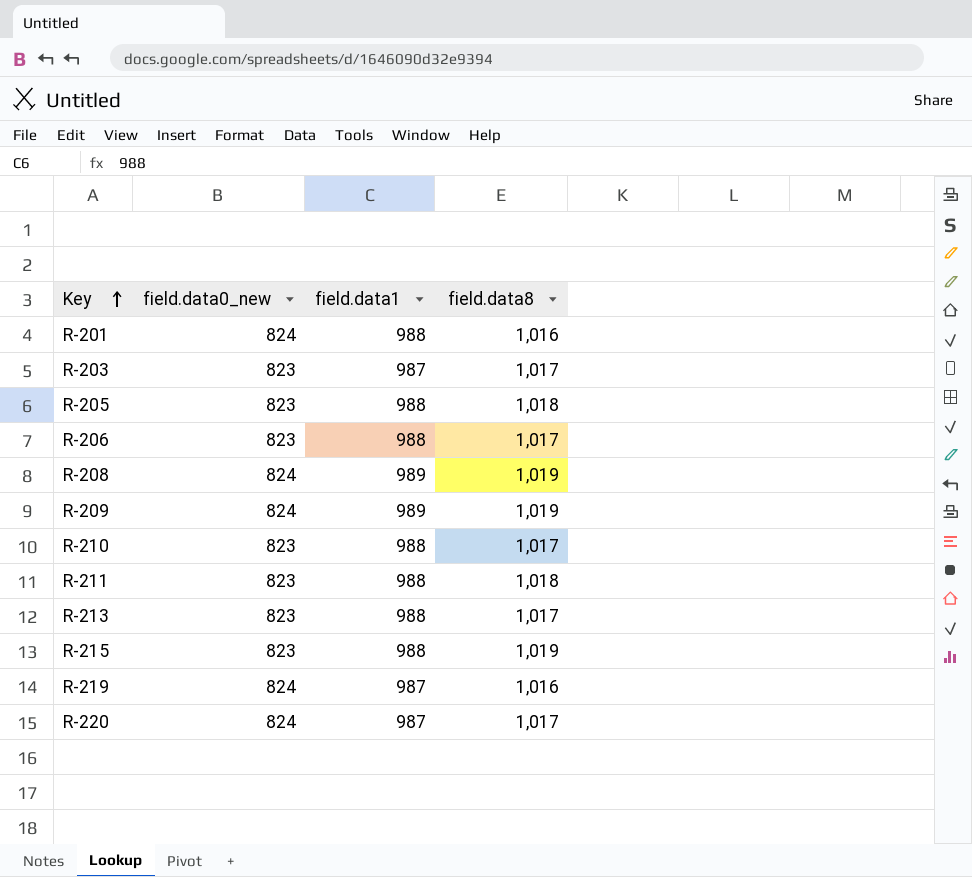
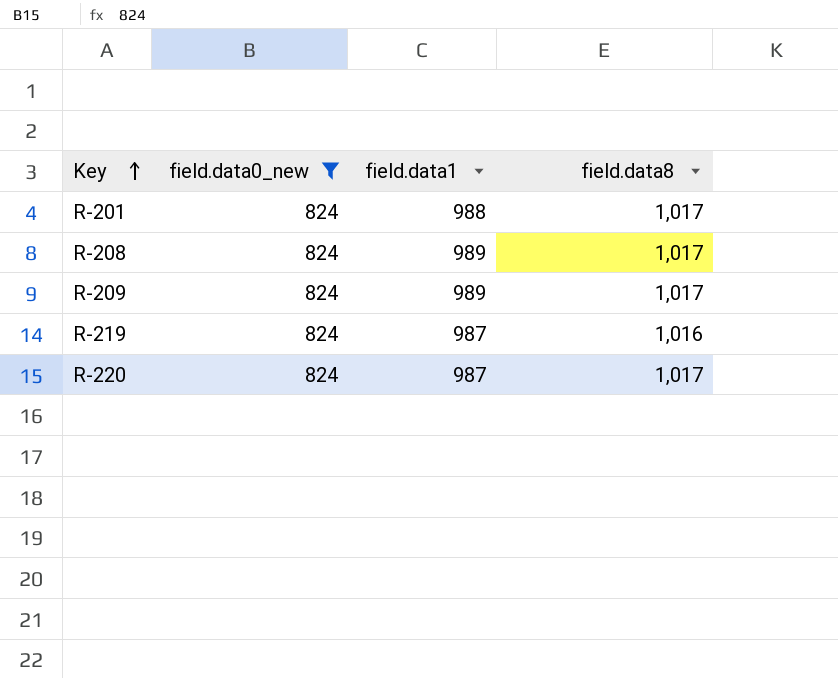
filter: none -> field.data0_new = 824
R-201 | field.data8: 1,016 -> 1,017
R-208 | field.data8: 1,019 -> 1,017
R-209 | field.data8: 1,019 -> 1,017

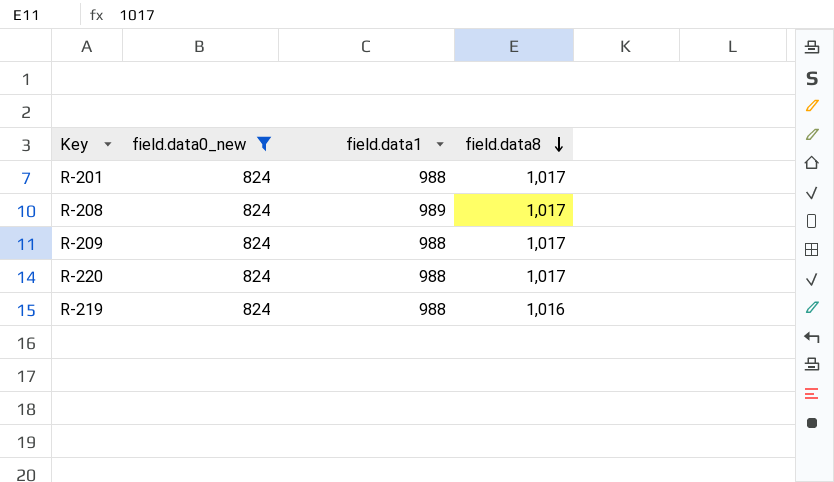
row order: Key ascending -> field.data8 descending
R-209 | field.data1: 989 -> 988
R-220 | field.data1: 987 -> 988
R-219 | field.data1: 987 -> 988

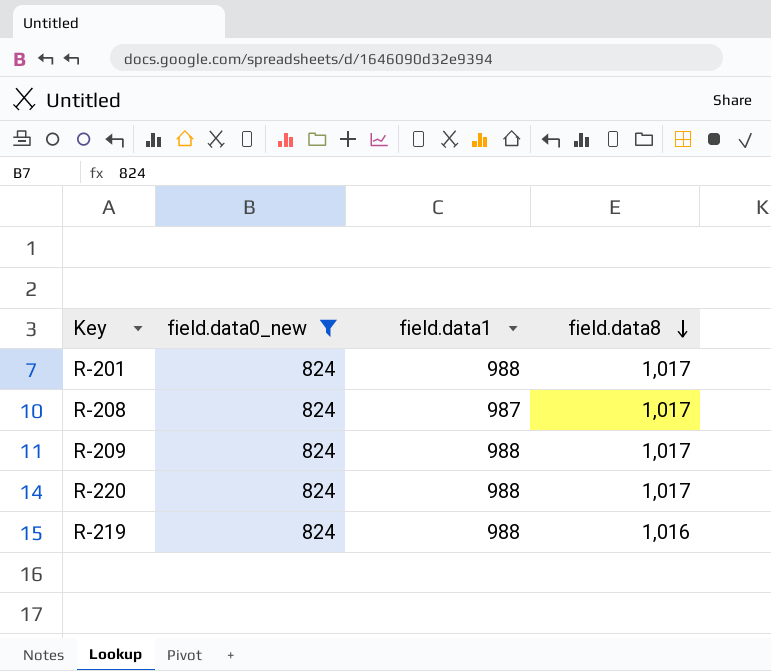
R-208 | field.data1: 989 -> 987

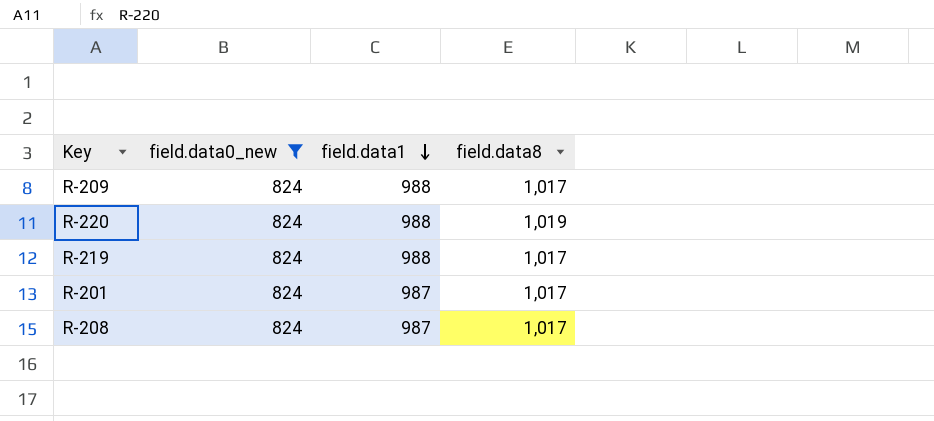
row order: field.data8 descending -> field.data1 descending
R-220 | field.data8: 1,017 -> 1,019
R-219 | field.data8: 1,016 -> 1,017
R-201 | field.data1: 988 -> 987

